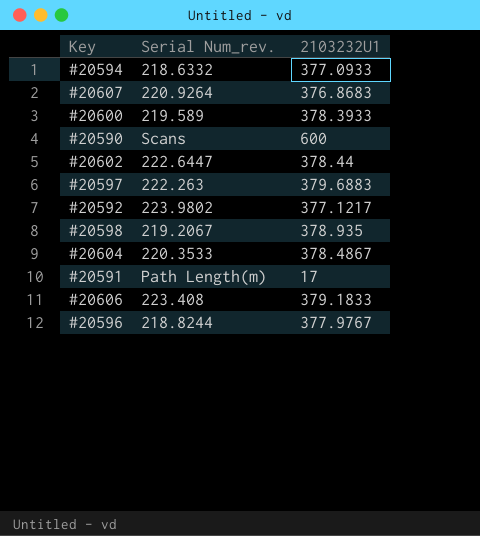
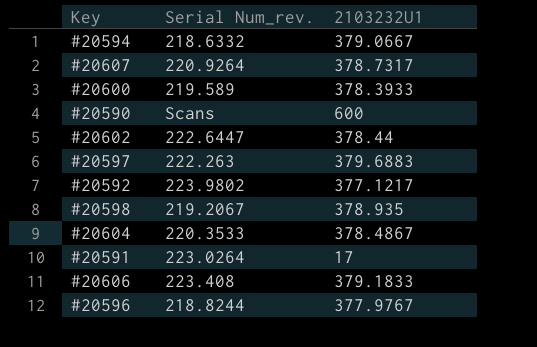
#20594 | 2103232U1: 377.0933 -> 379.0667
#20607 | 2103232U1: 376.8683 -> 378.7317
#20591 | Serial Num_rev.: Path Length(m) -> 223.0264

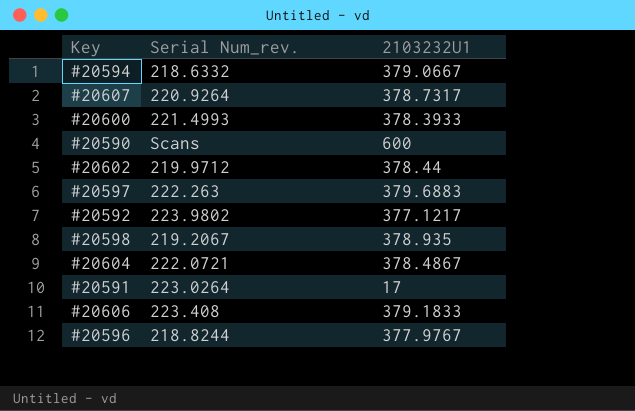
#20600 | Serial Num_rev.: 219.589 -> 221.4993
#20602 | Serial Num_rev.: 222.6447 -> 219.9712
#20604 | Serial Num_rev.: 220.3533 -> 222.0721

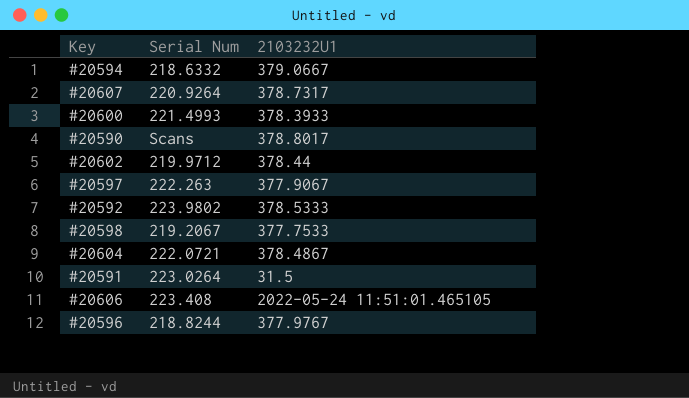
column name: Serial Num_rev. -> Serial Num
#20590 | 2103232U1: 600 -> 378.8017
#20597 | 2103232U1: 379.6883 -> 377.9067
#20592 | 2103232U1: 377.1217 -> 378.5333
#20598 | 2103232U1: 378.935 -> 377.7533
#20591 | 2103232U1: 17 -> 31.5
#20606 | 2103232U1: 379.1833 -> 2022-05-24 11:51:01.465105

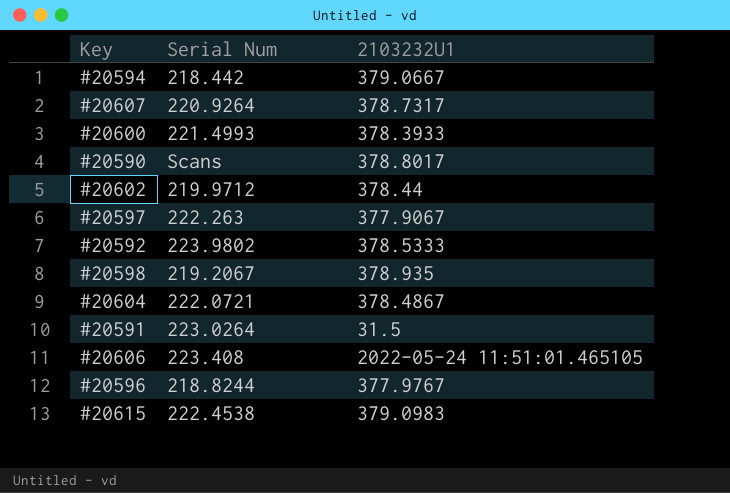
#20594 | Serial Num: 218.6332 -> 218.442
#20598 | 2103232U1: 377.7533 -> 378.935
row #20615: none -> 222.4538 | 379.0983

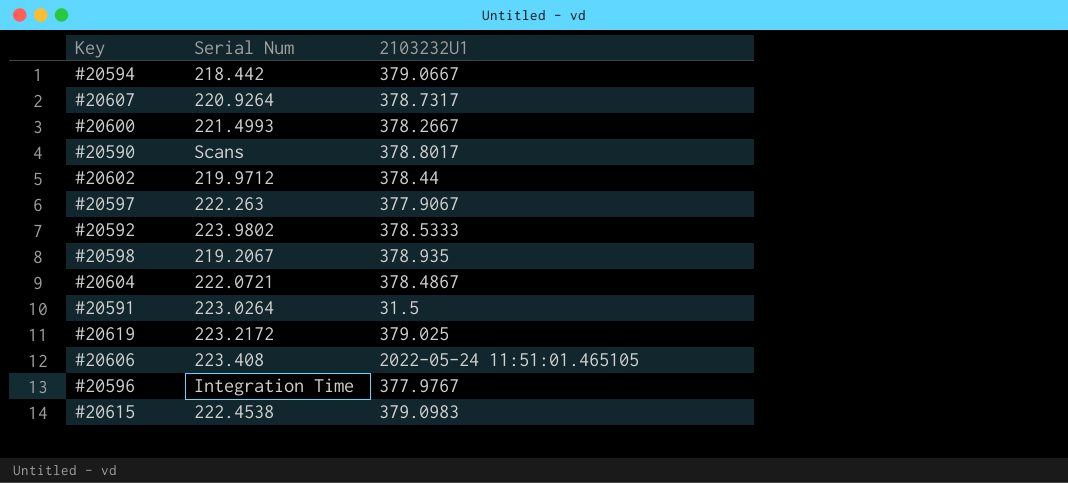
#20600 | 2103232U1: 378.3933 -> 378.2667
row #20619: none -> 223.2172 | 379.025
#20596 | Serial Num: 218.8244 -> Integration Time

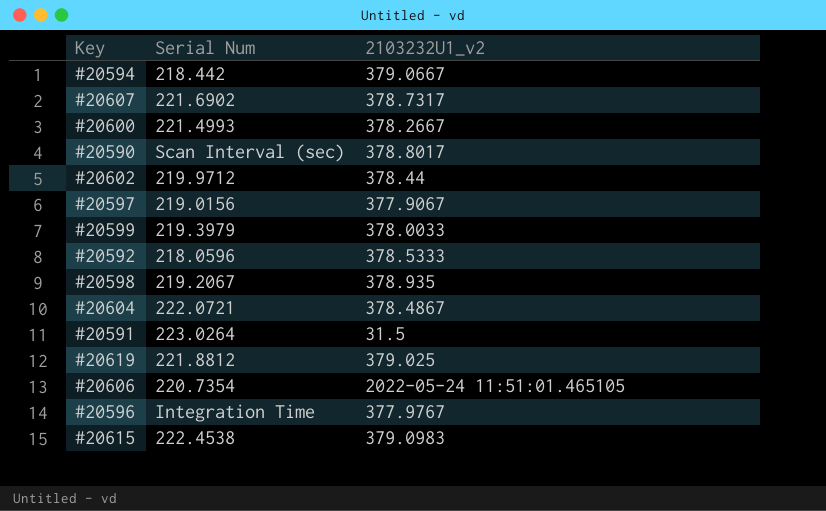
column name: 2103232U1 -> 2103232U1_v2
#20607 | Serial Num: 220.9264 -> 221.6902
#20590 | Serial Num: Scans -> Scan Interval (sec)
#20597 | Serial Num: 222.263 -> 219.0156
row #20599: none -> 219.3979 | 378.0033
#20592 | Serial Num: 223.9802 -> 218.0596
#20619 | Serial Num: 223.2172 -> 221.8812
#20606 | Serial Num: 223.408 -> 220.7354

